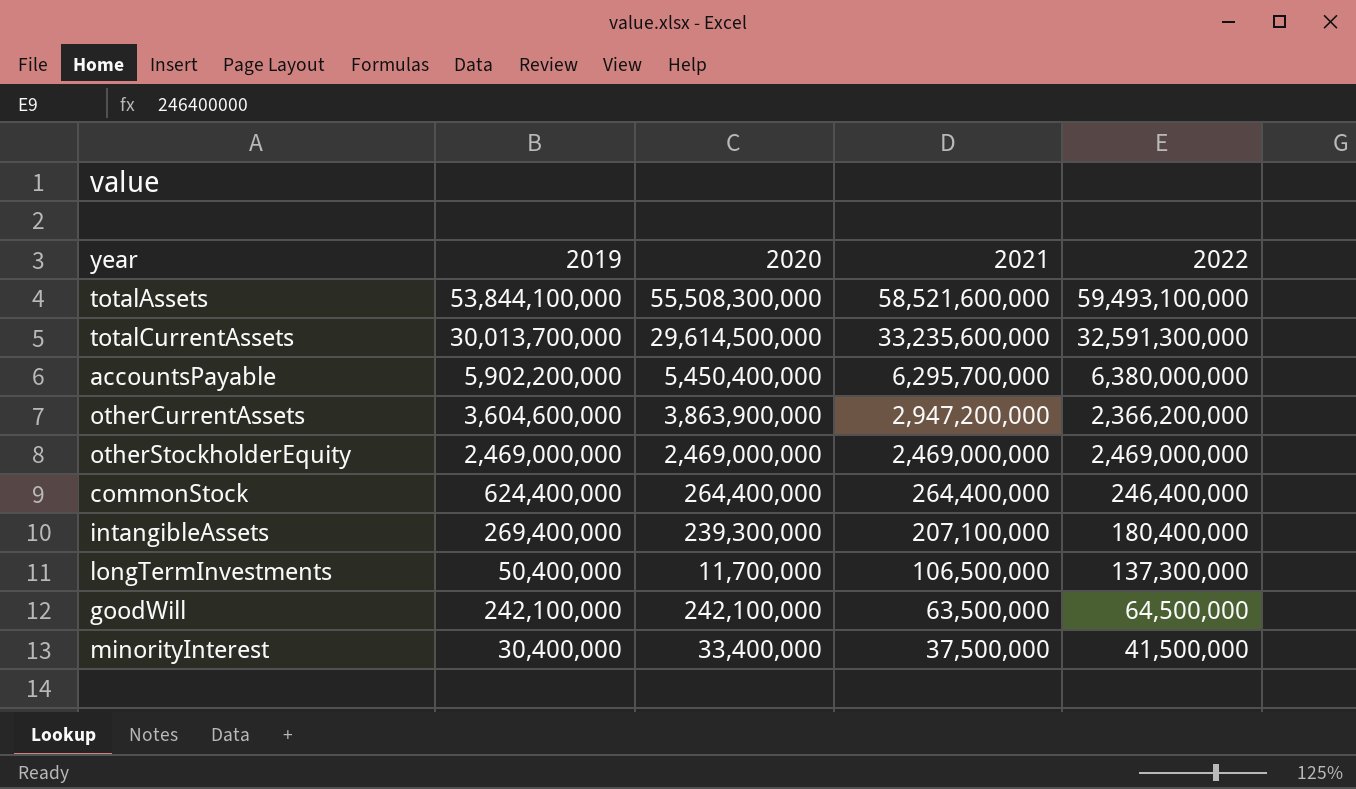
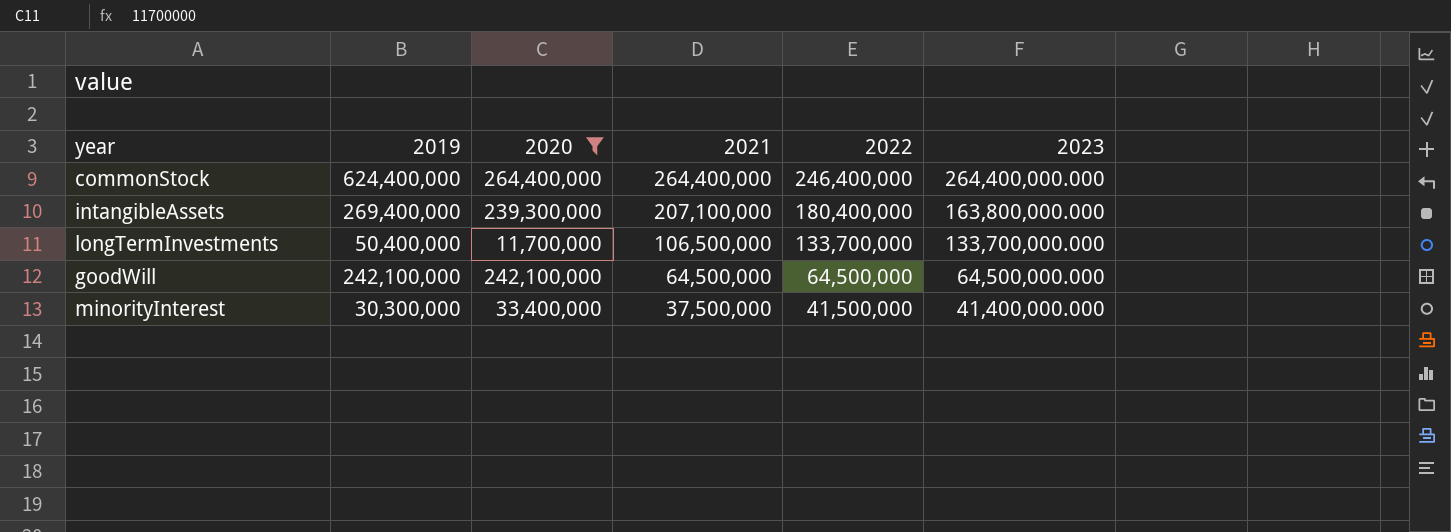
filter: none -> 2020 <= 264,400,000
column 2023 | position: none -> 6
longTermInvestments | 2022: 137,300,000 -> 133,700,000
goodWill | 2021: 63,500,000 -> 64,500,000
minorityInterest | 2019: 30,400,000 -> 30,300,000

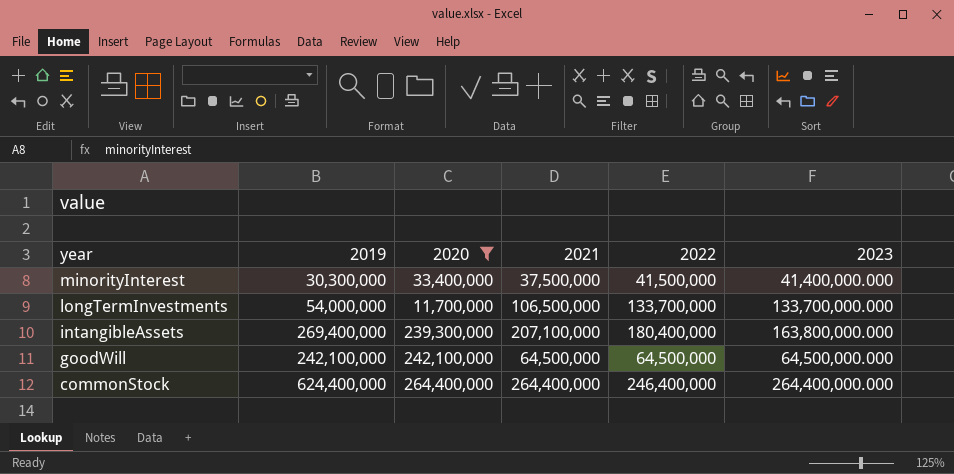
row order: 2021 descending -> year descending
longTermInvestments | 2019: 50,400,000 -> 54,000,000

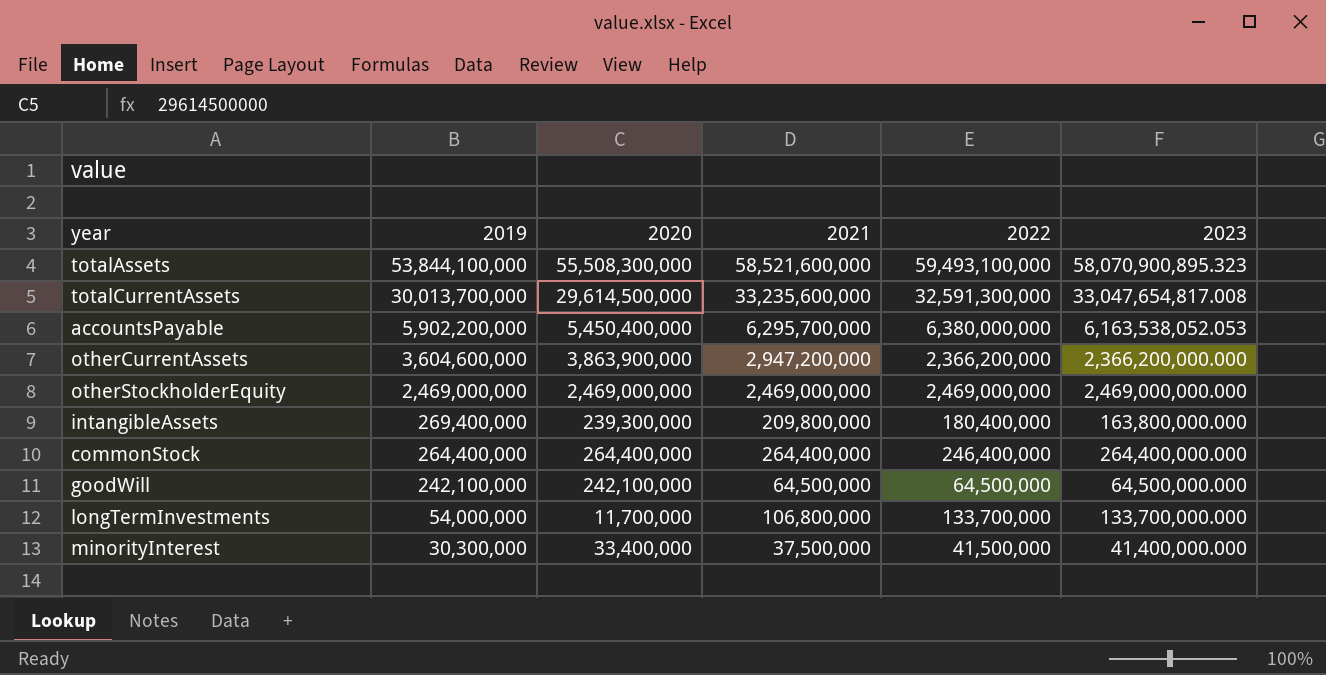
filter: 2020 <= 264,400,000 -> none
row order: year descending -> 2019 descending
intangibleAssets | 2021: 207,100,000 -> 209,800,000
commonStock | 2019: 624,400,000 -> 264,400,000
longTermInvestments | 2021: 106,500,000 -> 106,800,000

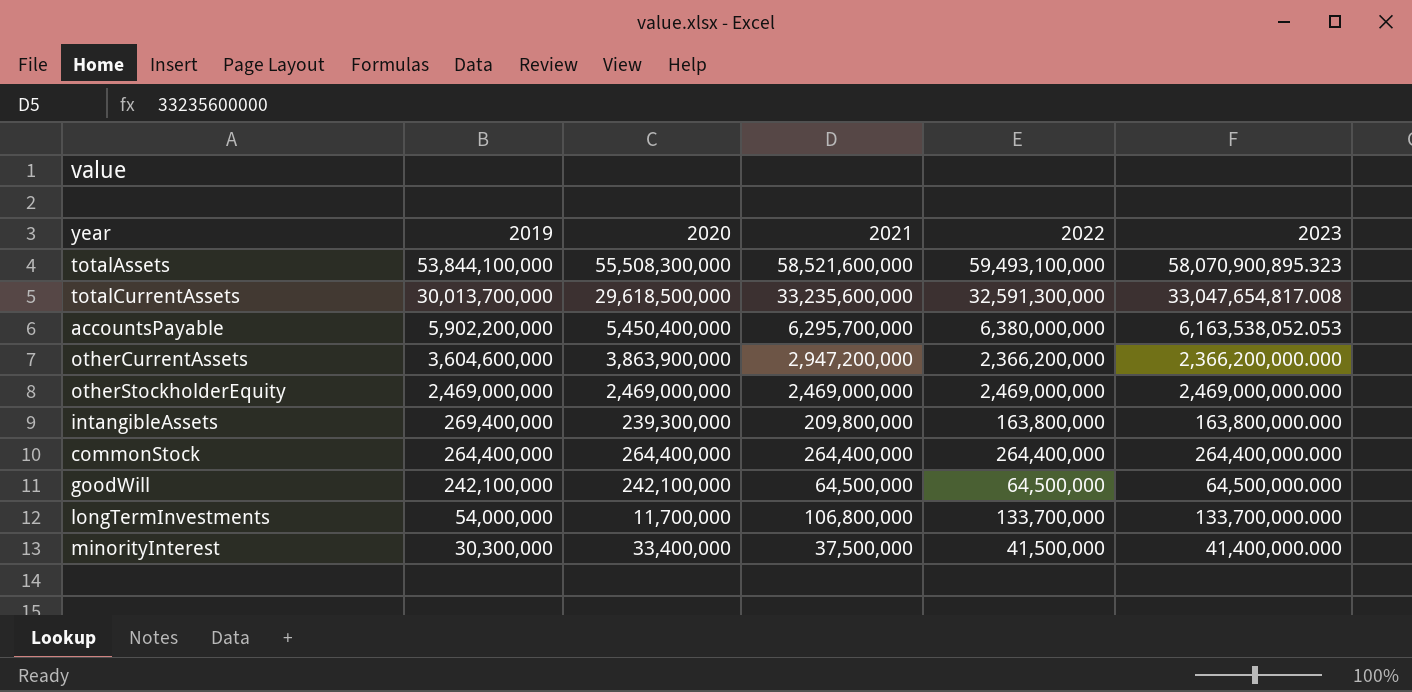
totalCurrentAssets | 2020: 29,614,500,000 -> 29,618,500,000
intangibleAssets | 2022: 180,400,000 -> 163,800,000
commonStock | 2022: 246,400,000 -> 264,400,000

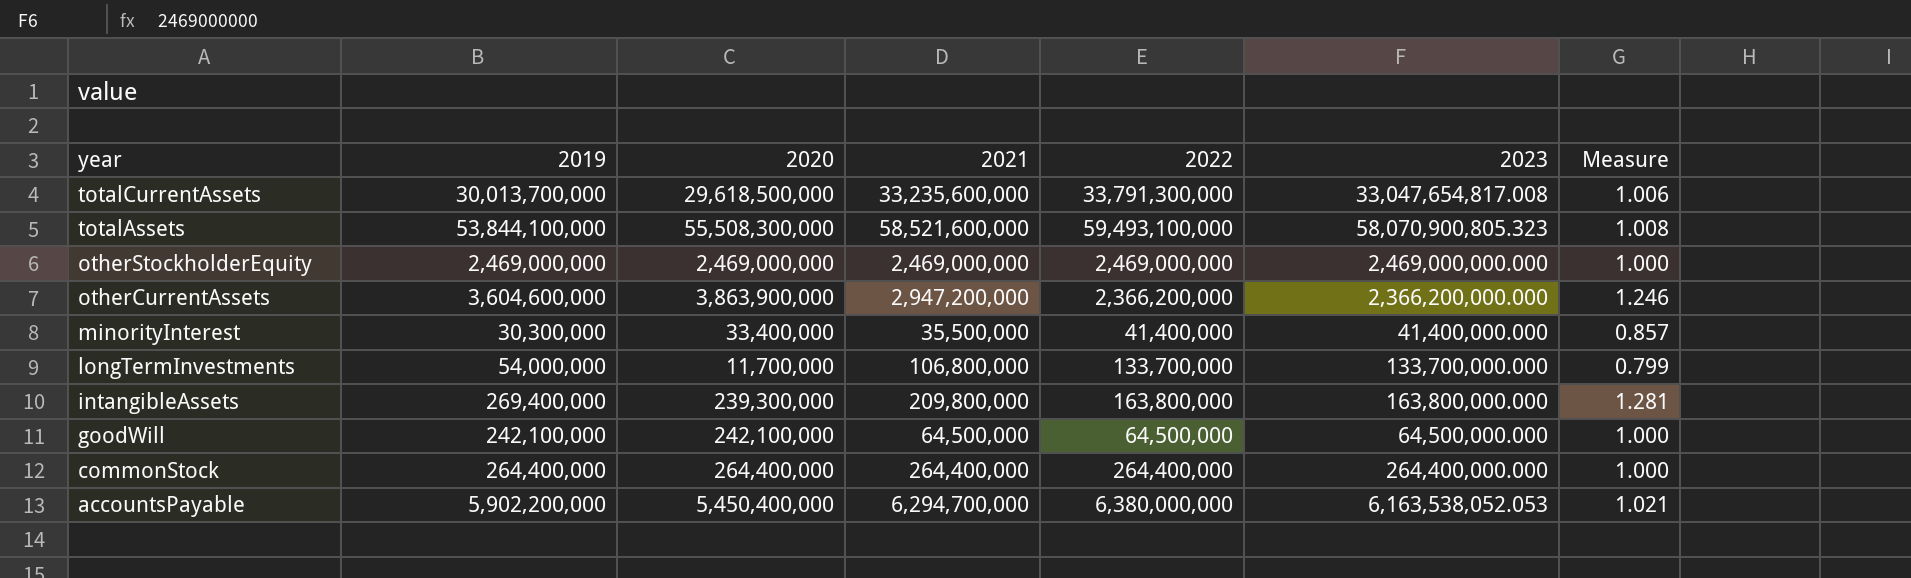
row order: 2019 descending -> year descending
column Measure | formula: none -> [2021] / [2023]
totalCurrentAssets | 2022: 32,591,300,000 -> 33,791,300,000
totalAssets | 2023: 58,070,900,895.323 -> 58,070,900,805.323
minorityInterest | 2021: 37,500,000 -> 35,500,000
minorityInterest | 2022: 41,500,000 -> 41,400,000
accountsPayable | 2021: 6,295,700,000 -> 6,294,700,000

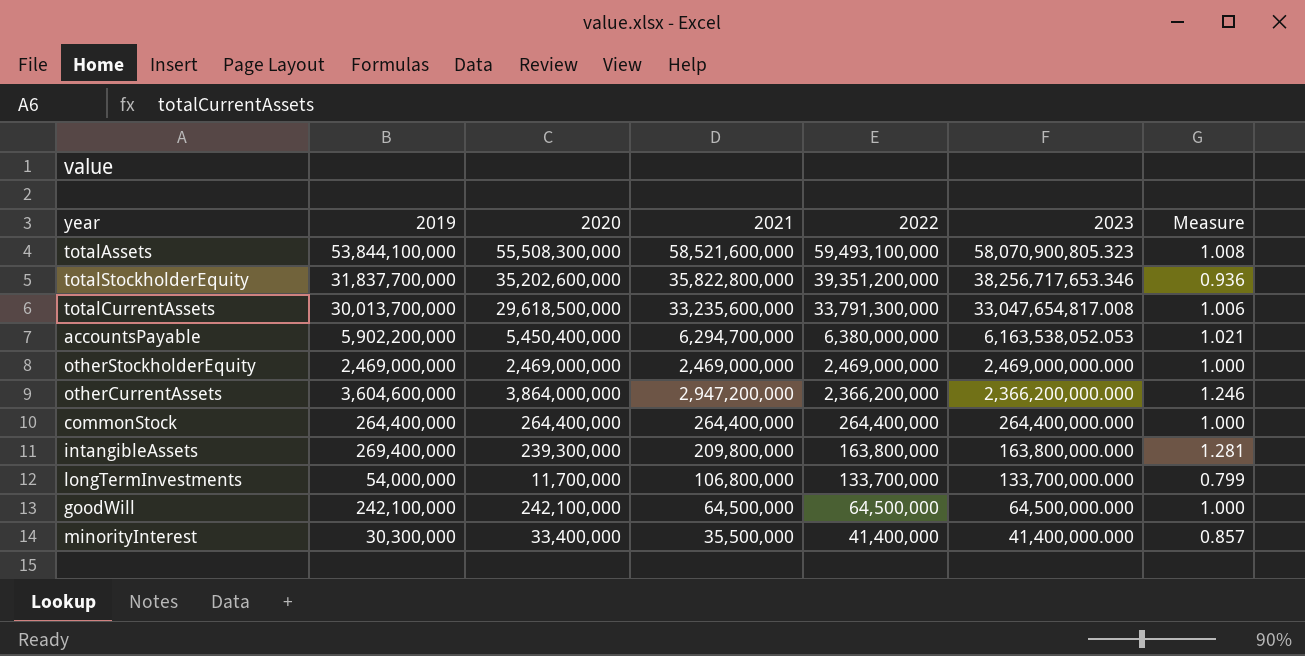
row order: year descending -> 2022 descending
row totalStockholderEquity: none -> 31,837,700,000 | 35,202,600,000 | 35,822,800,000 | 39,351,200,000 | 38,256,717,653.346 | 0.936
otherCurrentAssets | 2020: 3,863,900,000 -> 3,864,000,000

